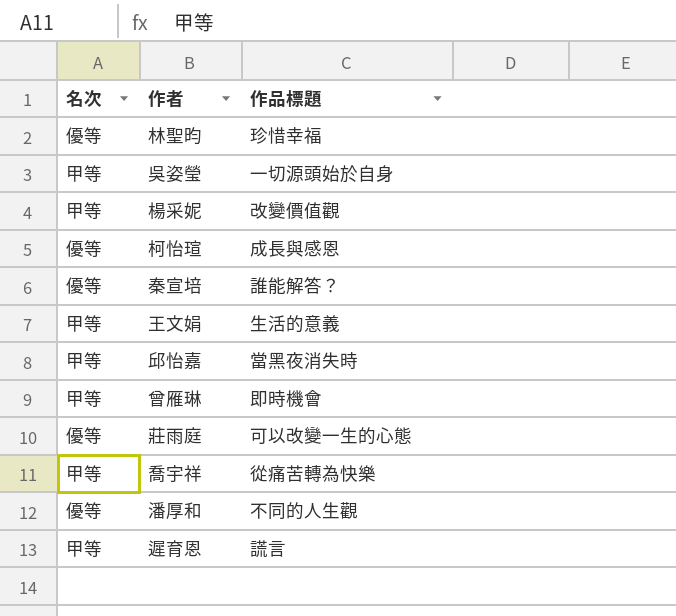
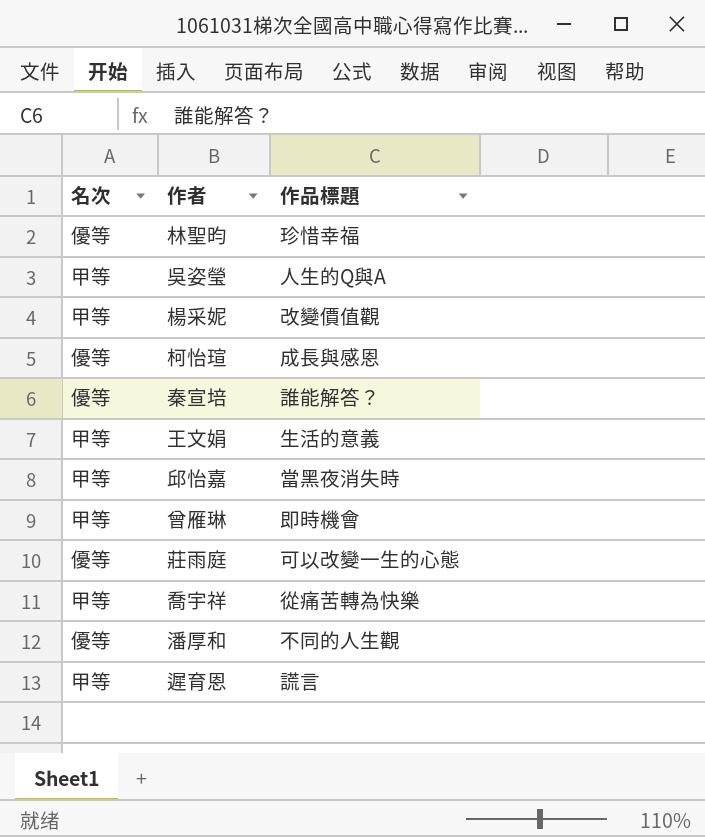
吳姿瑩 | 作品標題: 一切源頭始於自身 -> 人生的Q與A

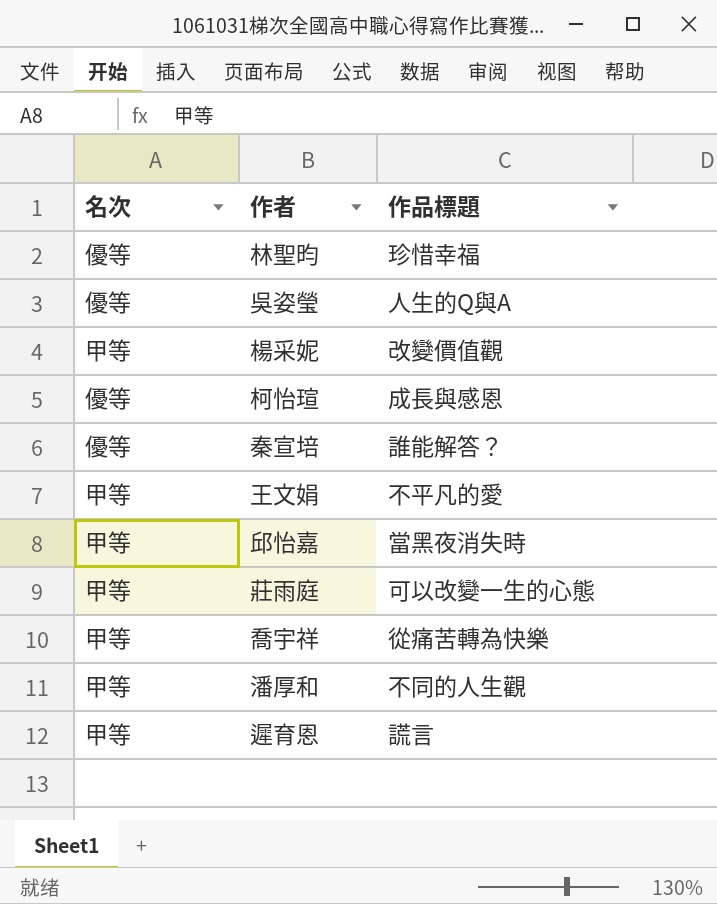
row 曾雁琳: 甲等 | 即時機會 -> none
吳姿瑩 | 名次: 甲等 -> 優等
王文娟 | 作品標題: 生活的意義 -> 不平凡的愛
莊雨庭 | 名次: 優等 -> 甲等
潘厚和 | 名次: 優等 -> 甲等

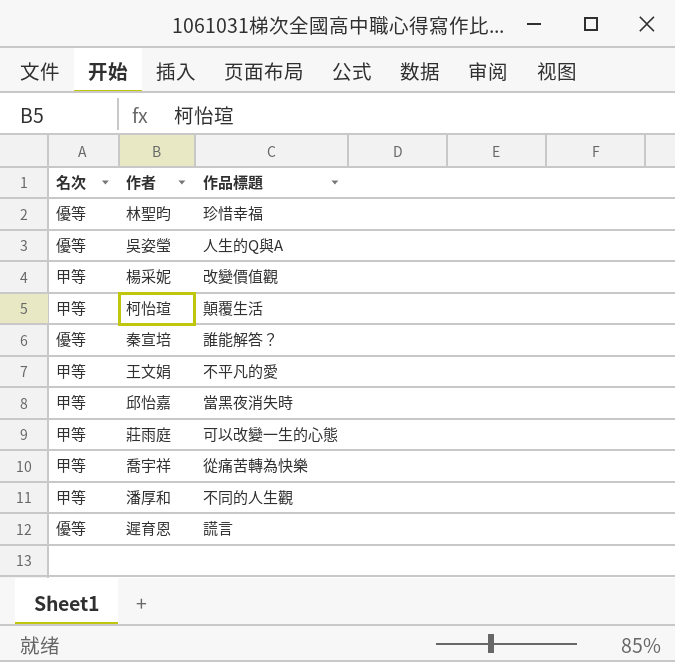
柯怡瑄 | 名次: 優等 -> 甲等
柯怡瑄 | 作品標題: 成長與感恩 -> 顛覆生活
遲育恩 | 名次: 甲等 -> 優等

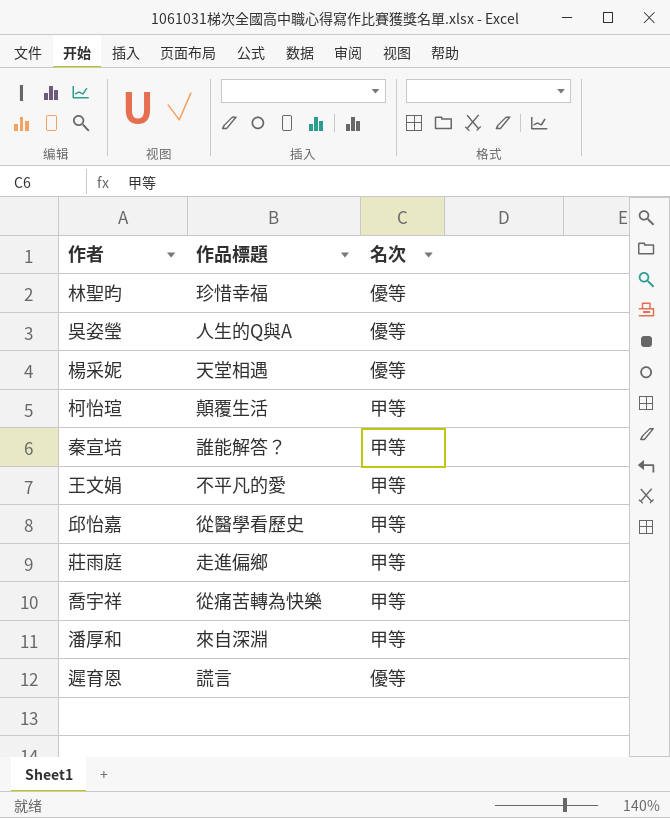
column 名次 | position: 1 -> 3
楊采妮 | 作品標題: 改變價值觀 -> 天堂相遇
楊采妮 | 名次: 甲等 -> 優等
秦宣培 | 名次: 優等 -> 甲等
邱怡嘉 | 作品標題: 當黑夜消失時 -> 從醫學看歷史
莊雨庭 | 作品標題: 可以改變一生的心態 -> 走進偏鄉
潘厚和 | 作品標題: 不同的人生觀 -> 來自深淵

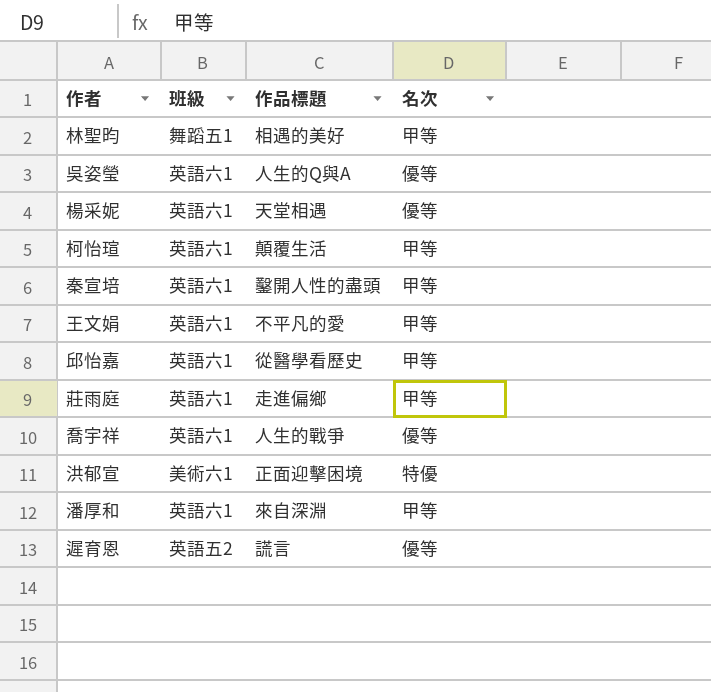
column 班級 | position: none -> 2
林聖昀 | 作品標題: 珍惜幸福 -> 相遇的美好
林聖昀 | 名次: 優等 -> 甲等
秦宣培 | 作品標題: 誰能解答？ -> 鑿開人性的盡頭
喬宇祥 | 作品標題: 從痛苦轉為快樂 -> 人生的戰爭
喬宇祥 | 名次: 甲等 -> 優等
row 洪郁宣: none -> 美術六1 | 正面迎擊困境 | 特優

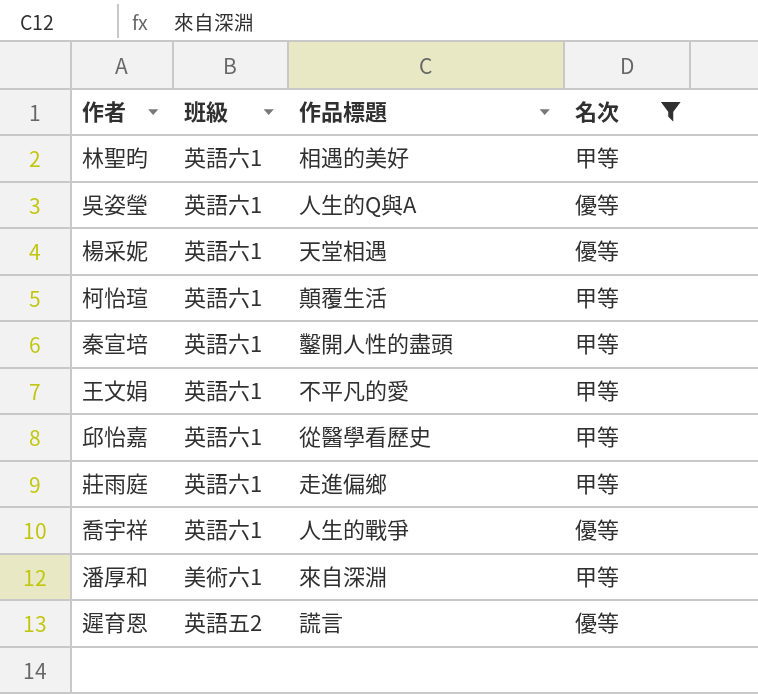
filter: none -> 名次 != 特優
林聖昀 | 班級: 舞蹈五1 -> 英語六1
潘厚和 | 班級: 英語六1 -> 美術六1

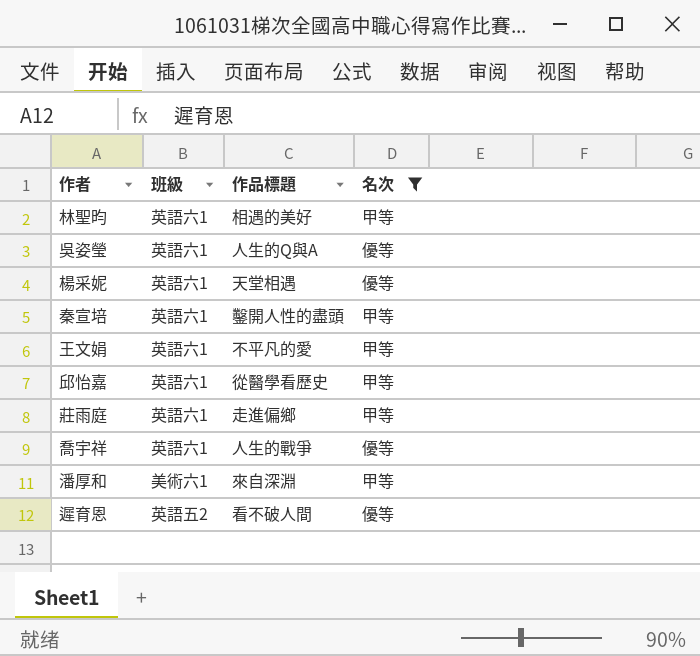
row 柯怡瑄: 英語六1 | 顛覆生活 | 甲等 -> none
遲育恩 | 作品標題: 謊言 -> 看不破人間

